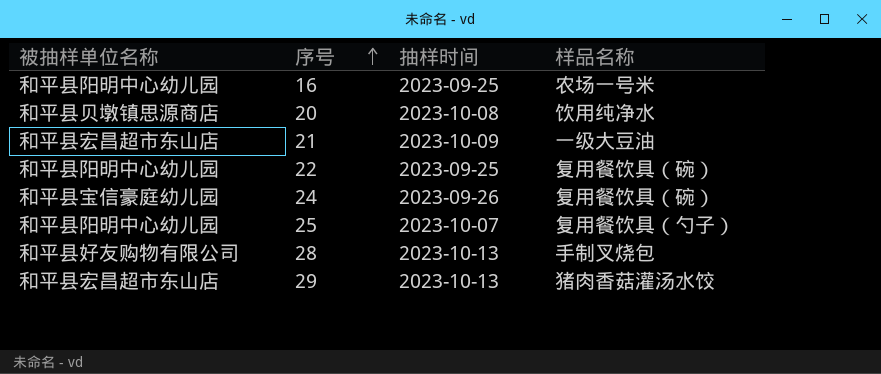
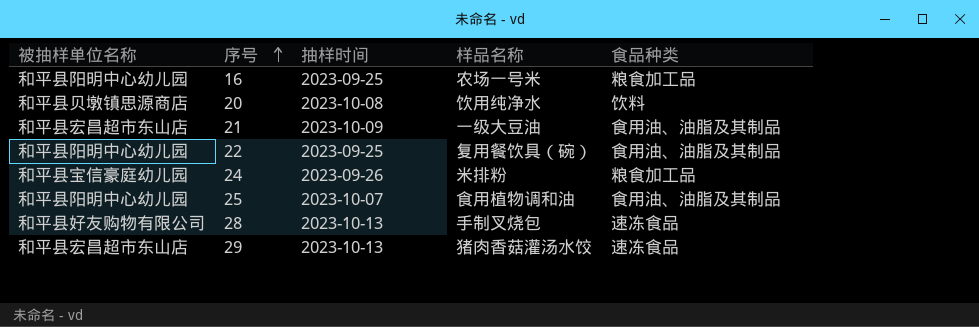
column 食品种类 | position: none -> 5
24 | 样品名称: 复用餐饮具（碗） -> 米排粉
25 | 样品名称: 复用餐饮具（勺子） -> 食用植物调和油

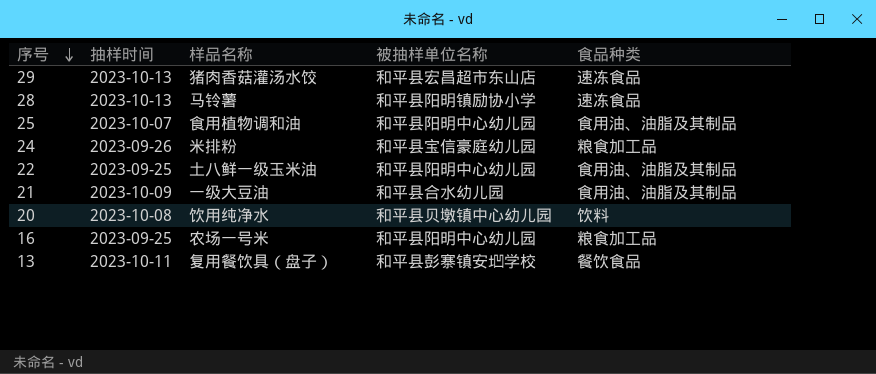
row order: 序号 ascending -> 序号 descending
column 被抽样单位名称 | position: 1 -> 4
28 | 样品名称: 手制叉烧包 -> 马铃薯
28 | 被抽样单位名称: 和平县好友购物有限公司 -> 和平县阳明镇励协小学
22 | 样品名称: 复用餐饮具（碗） -> 土八鲜一级玉米油
21 | 被抽样单位名称: 和平县宏昌超市东山店 -> 和平县合水幼儿园
20 | 被抽样单位名称: 和平县贝墩镇思源商店 -> 和平县贝墩镇中心幼儿园
row 13: none -> 2023-10-11 | 复用餐饮具（盘子） | 和平县彭寨镇安垇学校 | 餐饮食品

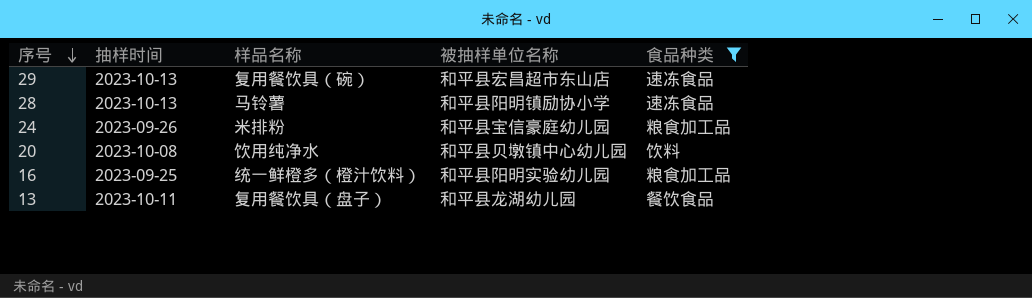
filter: none -> 食品种类 != 食用油、油脂及其制品
29 | 样品名称: 猪肉香菇灌汤水饺 -> 复用餐饮具（碗）
16 | 样品名称: 农场一号米 -> 统一鲜橙多（橙汁饮料）
16 | 被抽样单位名称: 和平县阳明中心幼儿园 -> 和平县阳明实验幼儿园
13 | 被抽样单位名称: 和平县彭寨镇安垇学校 -> 和平县龙湖幼儿园

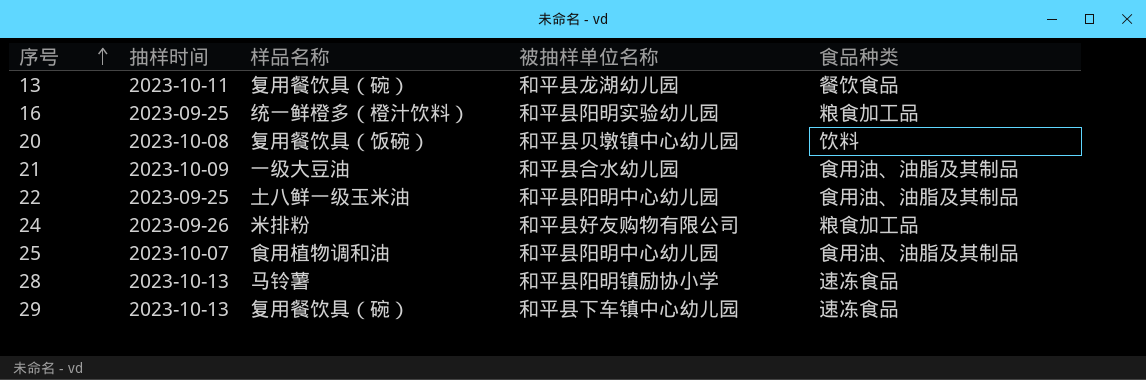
filter: 食品种类 != 食用油、油脂及其制品 -> none
row order: 序号 descending -> 序号 ascending
13 | 样品名称: 复用餐饮具（盘子） -> 复用餐饮具（碗）
20 | 样品名称: 饮用纯净水 -> 复用餐饮具（饭碗）
24 | 被抽样单位名称: 和平县宝信豪庭幼儿园 -> 和平县好友购物有限公司
29 | 被抽样单位名称: 和平县宏昌超市东山店 -> 和平县下车镇中心幼儿园

